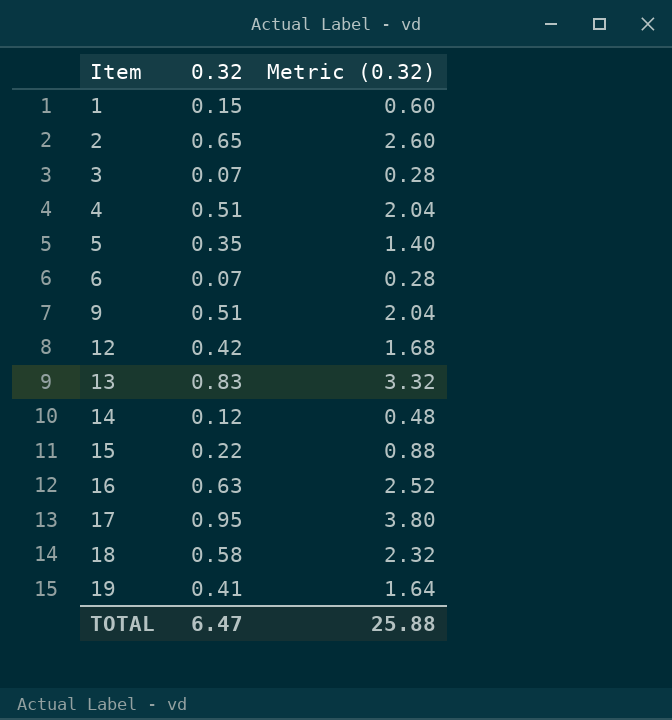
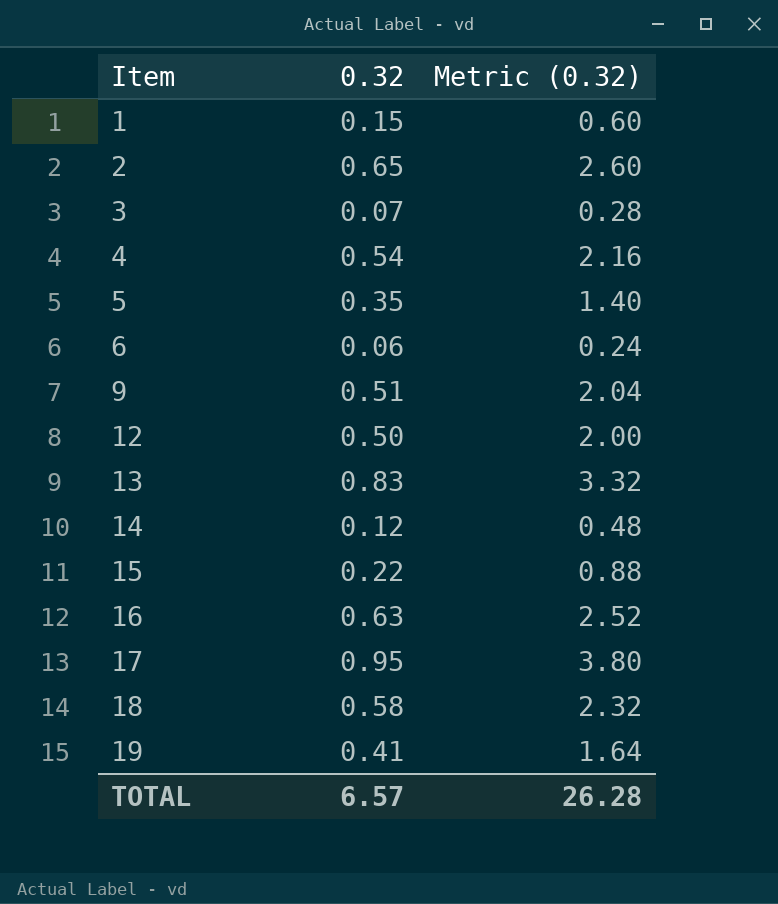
4 | 0.32: 0.51 -> 0.54
4 | Metric (0.32): 2.04 -> 2.16
6 | 0.32: 0.07 -> 0.06
6 | Metric (0.32): 0.28 -> 0.24
12 | 0.32: 0.42 -> 0.50
12 | Metric (0.32): 1.68 -> 2.00
TOTAL | 0.32: 6.47 -> 6.57
TOTAL | Metric (0.32): 25.88 -> 26.28

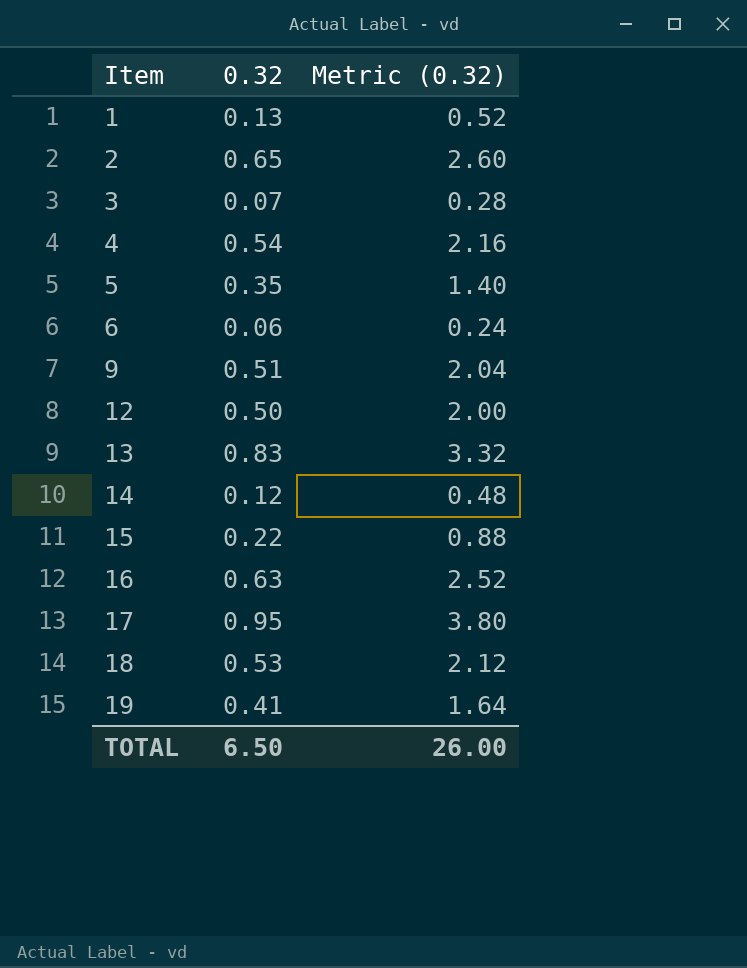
1 | 0.32: 0.15 -> 0.13
1 | Metric (0.32): 0.60 -> 0.52
18 | 0.32: 0.58 -> 0.53
18 | Metric (0.32): 2.32 -> 2.12
TOTAL | 0.32: 6.57 -> 6.50
TOTAL | Metric (0.32): 26.28 -> 26.00

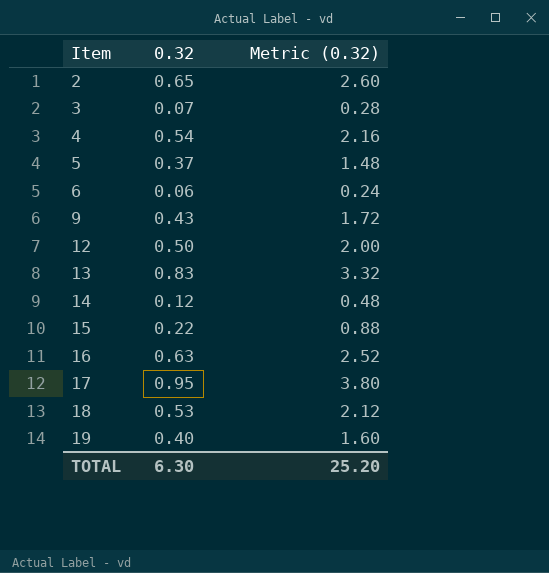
row 1: 0.13 | 0.52 -> none
5 | 0.32: 0.35 -> 0.37
5 | Metric (0.32): 1.40 -> 1.48
9 | 0.32: 0.51 -> 0.43
9 | Metric (0.32): 2.04 -> 1.72
19 | 0.32: 0.41 -> 0.40
19 | Metric (0.32): 1.64 -> 1.60
TOTAL | 0.32: 6.50 -> 6.30
TOTAL | Metric (0.32): 26.00 -> 25.20

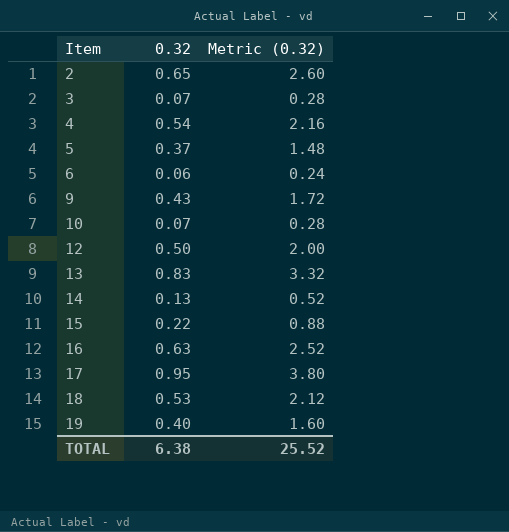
row 10: none -> 0.07 | 0.28
14 | 0.32: 0.12 -> 0.13
14 | Metric (0.32): 0.48 -> 0.52
TOTAL | 0.32: 6.30 -> 6.38
TOTAL | Metric (0.32): 25.20 -> 25.52

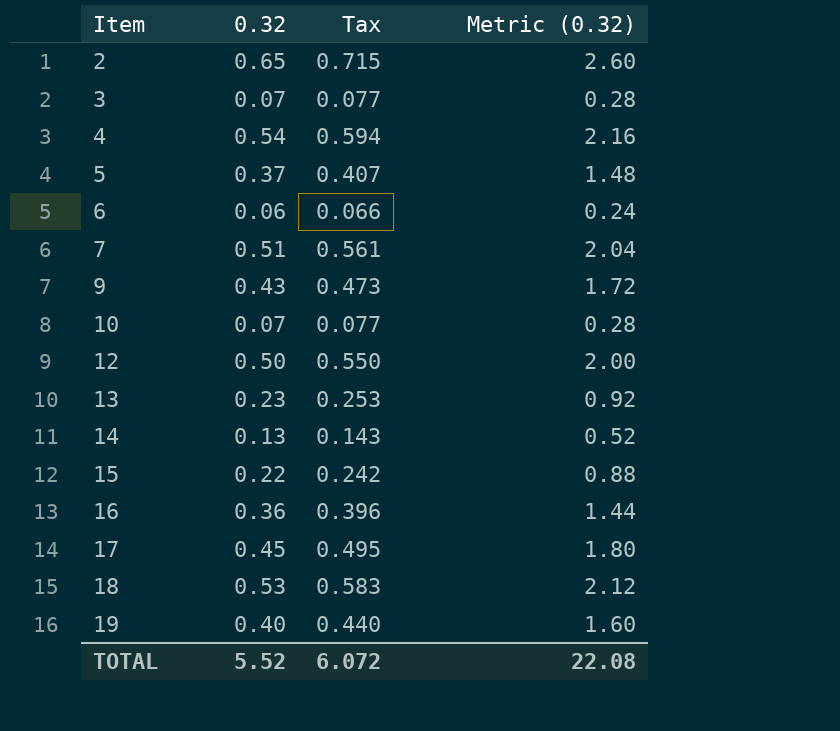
column Tax | formula: none -> [0.32] * 1.1
row 7: none -> 0.51 | 0.561 | 2.04
13 | 0.32: 0.83 -> 0.23
13 | Metric (0.32): 3.32 -> 0.92
16 | 0.32: 0.63 -> 0.36
16 | Metric (0.32): 2.52 -> 1.44
17 | 0.32: 0.95 -> 0.45
17 | Metric (0.32): 3.80 -> 1.80
TOTAL | 0.32: 6.38 -> 5.52
TOTAL | Metric (0.32): 25.52 -> 22.08

